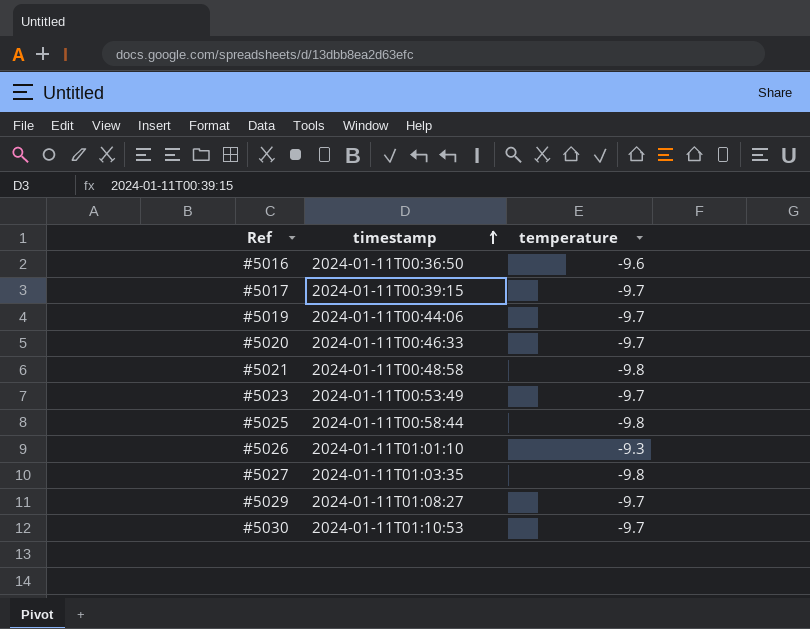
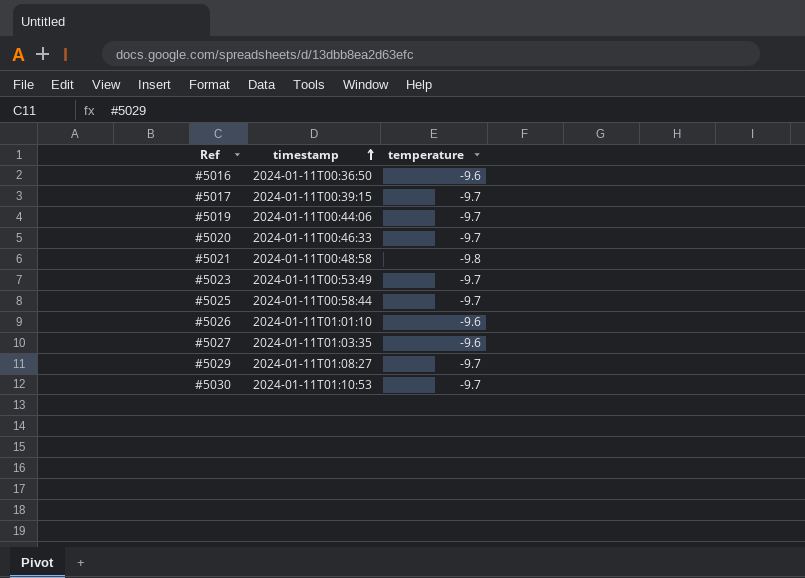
#5025 | temperature: -9.8 -> -9.7
#5026 | temperature: -9.3 -> -9.6
#5027 | temperature: -9.8 -> -9.6

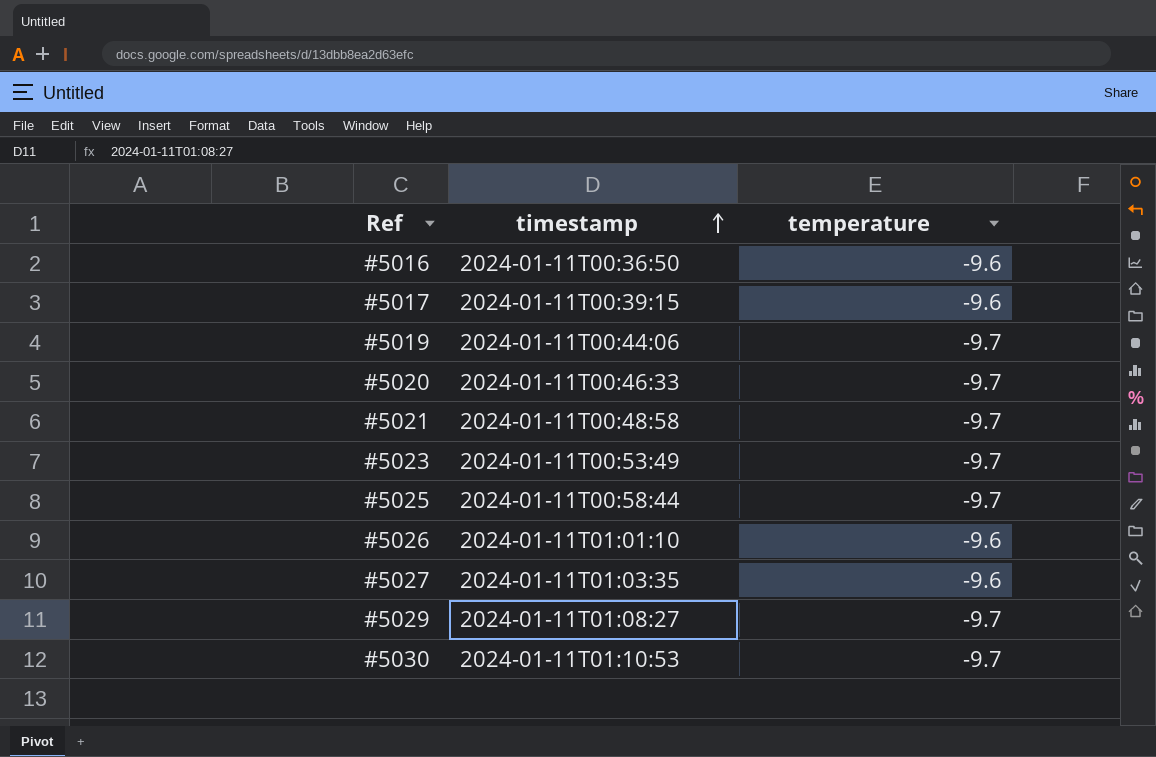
#5017 | temperature: -9.7 -> -9.6
#5021 | temperature: -9.8 -> -9.7

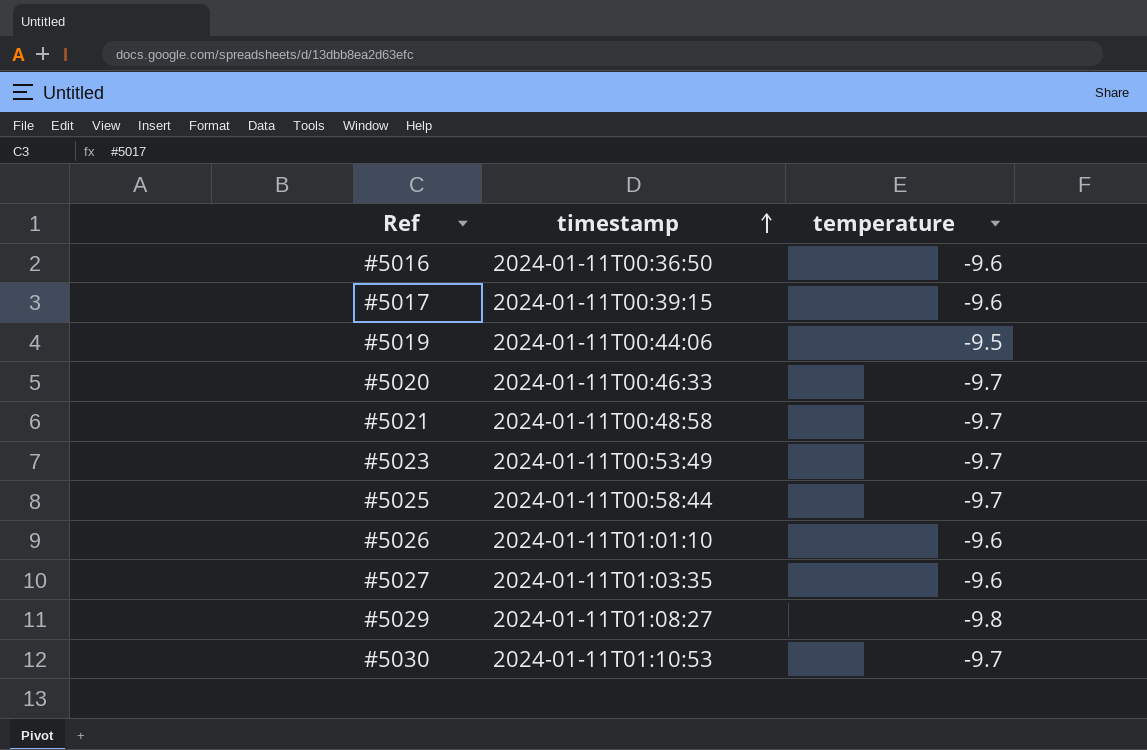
#5019 | temperature: -9.7 -> -9.5
#5029 | temperature: -9.7 -> -9.8

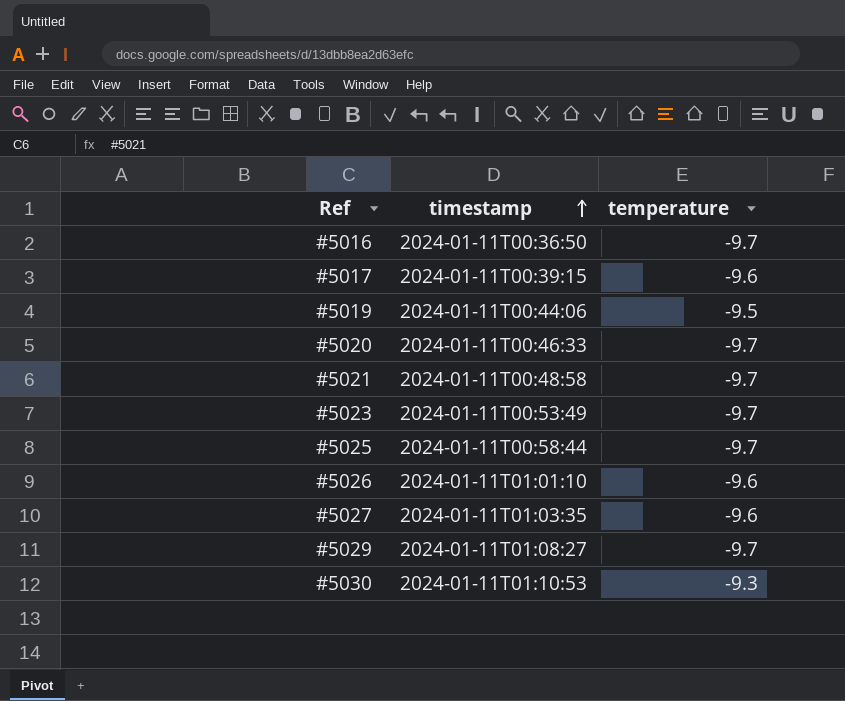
#5016 | temperature: -9.6 -> -9.7
#5029 | temperature: -9.8 -> -9.7
#5030 | temperature: -9.7 -> -9.3

